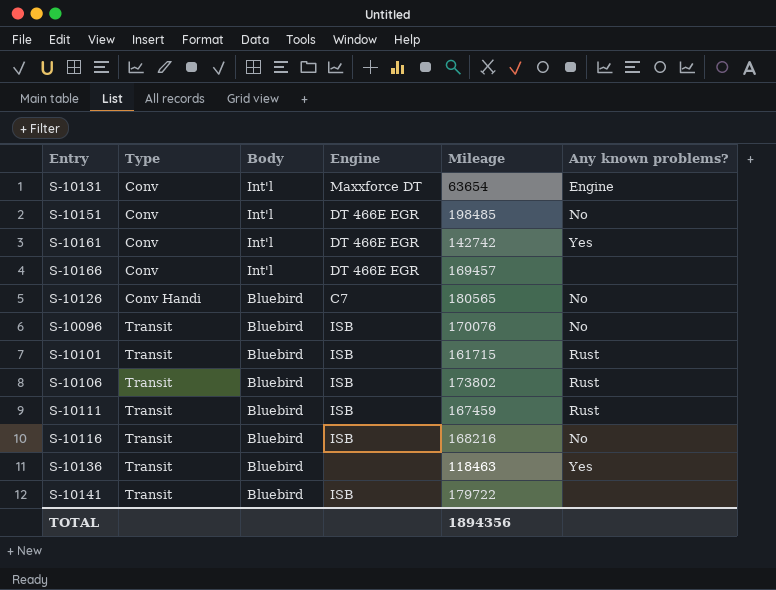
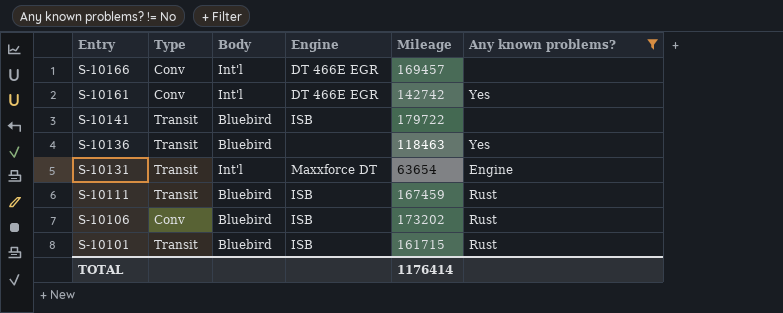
filter: none -> Any known problems? != No
row order: Type ascending -> Entry descending
S-10131 | Type: Conv -> Transit
S-10106 | Type: Transit -> Conv
S-10106 | Mileage: 173802 -> 173202
TOTAL | Mileage: 1894356 -> 1176414

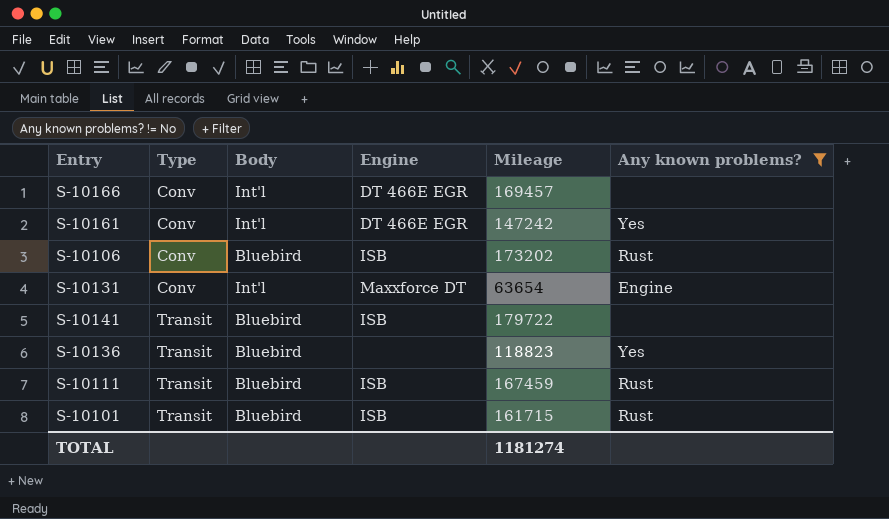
row order: Entry descending -> Type ascending
S-10161 | Mileage: 142742 -> 147242
S-10131 | Type: Transit -> Conv
S-10136 | Mileage: 118463 -> 118823
TOTAL | Mileage: 1176414 -> 1181274

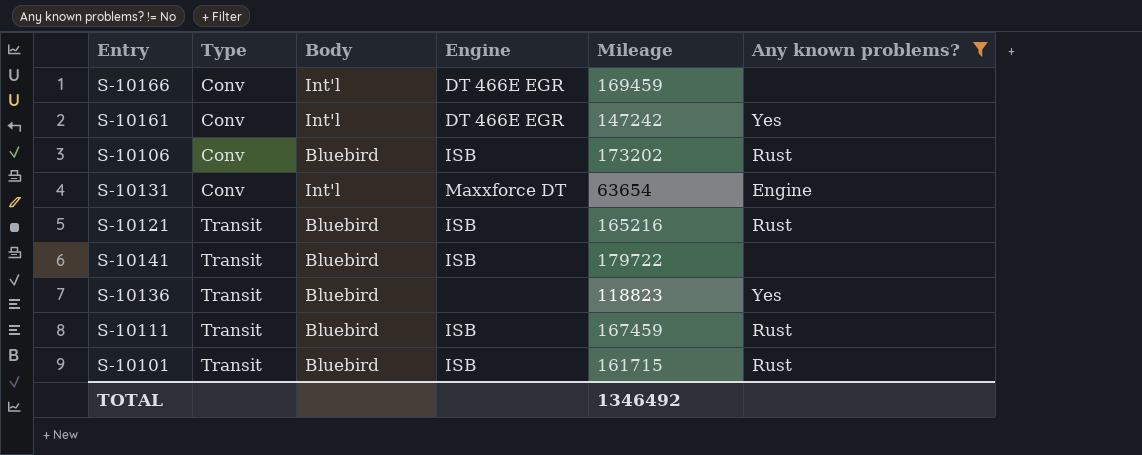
S-10166 | Mileage: 169457 -> 169459
row S-10121: none -> Transit | Bluebird | ISB | 165216 | Rust
TOTAL | Mileage: 1181274 -> 1346492

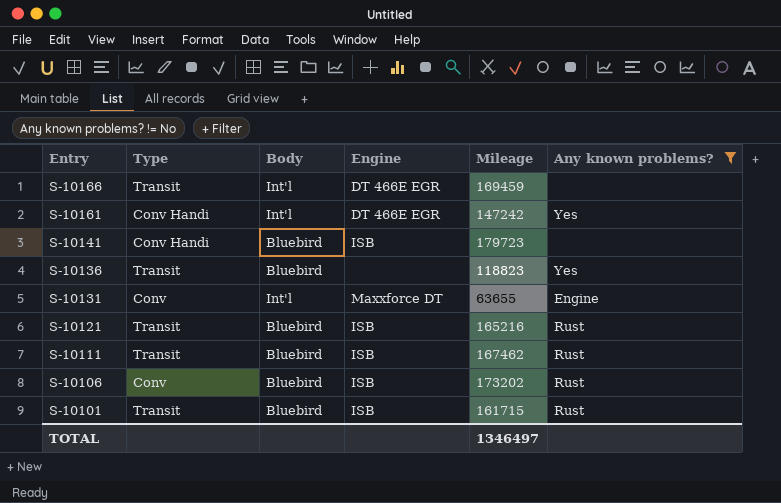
row order: Type ascending -> Entry descending
S-10166 | Type: Conv -> Transit
S-10161 | Type: Conv -> Conv Handi
S-10141 | Type: Transit -> Conv Handi
S-10141 | Mileage: 179722 -> 179723
S-10131 | Mileage: 63654 -> 63655
S-10111 | Mileage: 167459 -> 167462
TOTAL | Mileage: 1346492 -> 1346497

